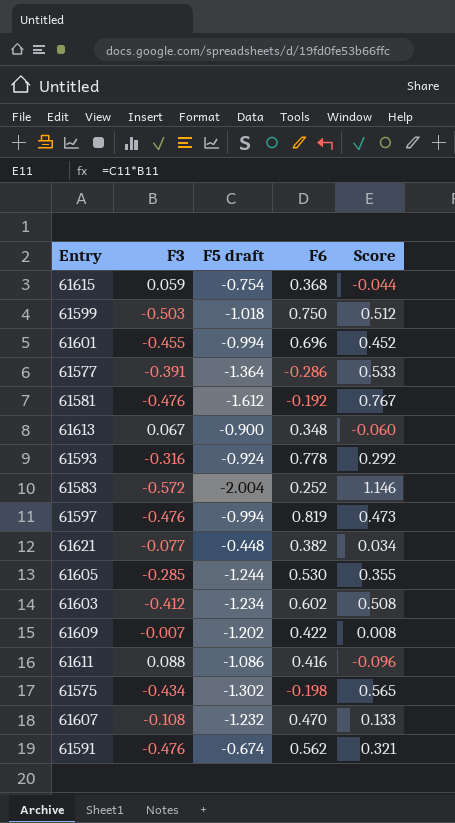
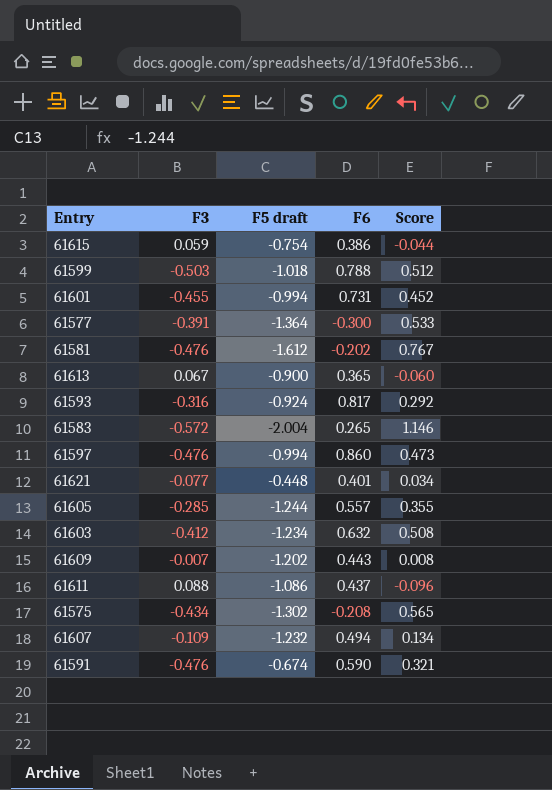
61615 | F6: 0.368 -> 0.386
61599 | F6: 0.750 -> 0.788
61601 | F6: 0.696 -> 0.731
61577 | F6: -0.286 -> -0.300
61581 | F6: -0.192 -> -0.202
61613 | F6: 0.348 -> 0.365
61593 | F6: 0.778 -> 0.817
61583 | F6: 0.252 -> 0.265
61597 | F6: 0.819 -> 0.860
61621 | F6: 0.382 -> 0.401
61605 | F6: 0.530 -> 0.557
61603 | F6: 0.602 -> 0.632
61609 | F6: 0.422 -> 0.443
61611 | F6: 0.416 -> 0.437
61575 | F6: -0.198 -> -0.208
61607 | F3: -0.108 -> -0.109
61607 | F6: 0.470 -> 0.494
61607 | Score: 0.133 -> 0.134
61591 | F6: 0.562 -> 0.590

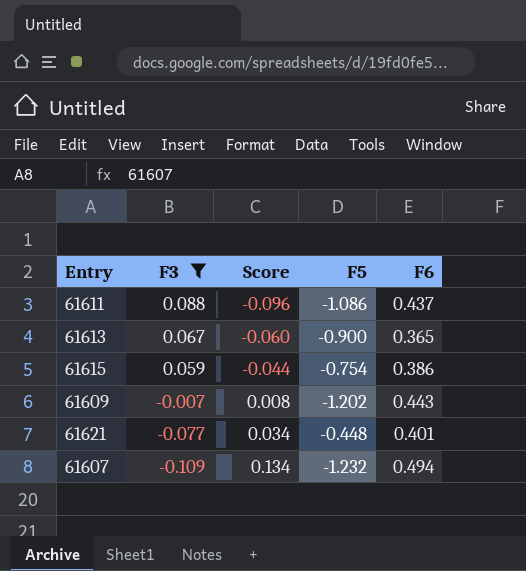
filter: none -> F3 >= -0.109
row order: none -> F3 descending
column Score | position: 5 -> 3
column name: F5 draft -> F5

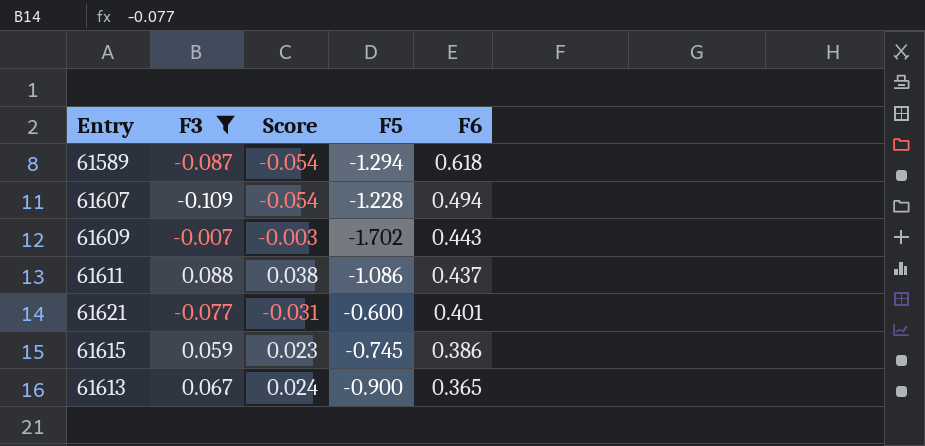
row order: F3 descending -> F6 descending
column Score | formula: [F3] * [F5] -> [F3] * [F6]
row 61589: none -> -0.087 | -0.054 | -1.294 | 0.618
61607 | F5: -1.232 -> -1.228
61609 | F5: -1.202 -> -1.702
61621 | F5: -0.448 -> -0.600
61615 | F5: -0.754 -> -0.745

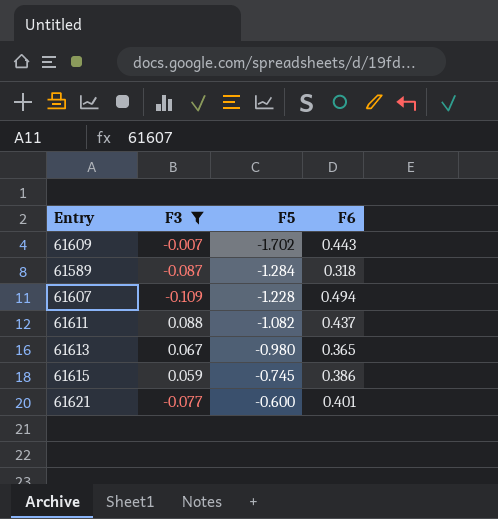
row order: F6 descending -> F5 ascending
column Score | formula: [F3] * [F6] -> none
61589 | F5: -1.294 -> -1.284
61589 | F6: 0.618 -> 0.318
61611 | F5: -1.086 -> -1.082
61613 | F5: -0.900 -> -0.980

